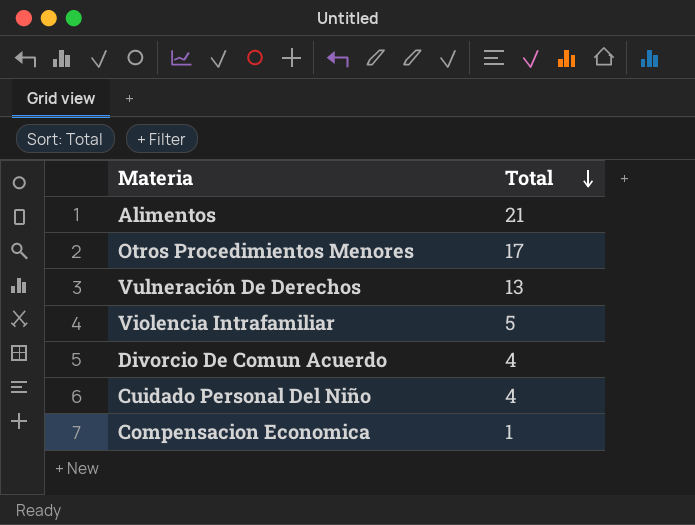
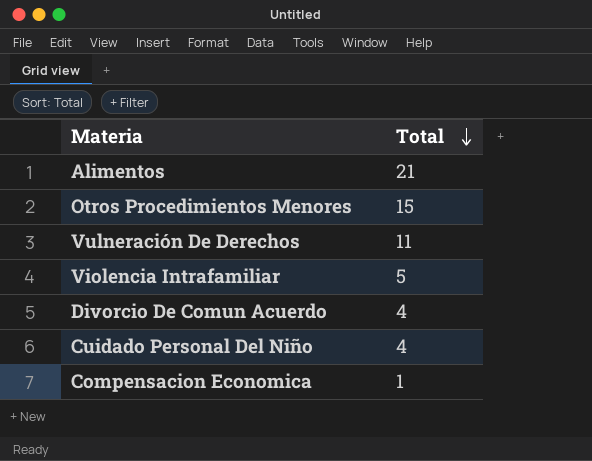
Otros Procedimientos Menores | Total: 17 -> 15
Vulneración De Derechos | Total: 13 -> 11

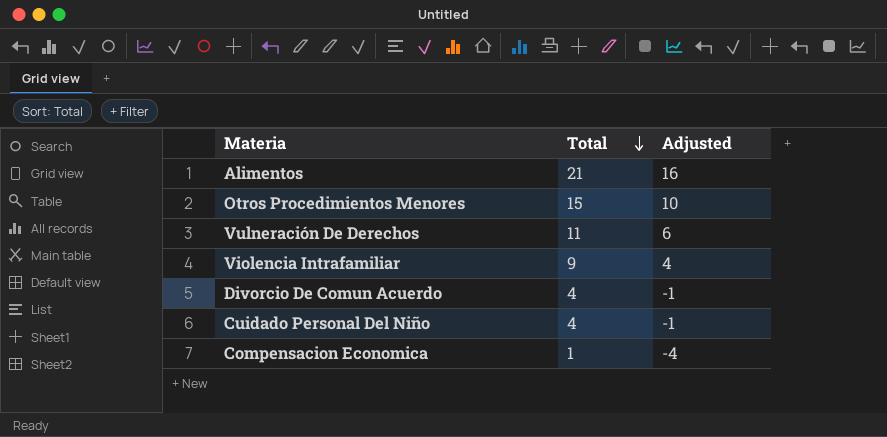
column Adjusted | formula: none -> [Total] - 5
Violencia Intrafamiliar | Total: 5 -> 9

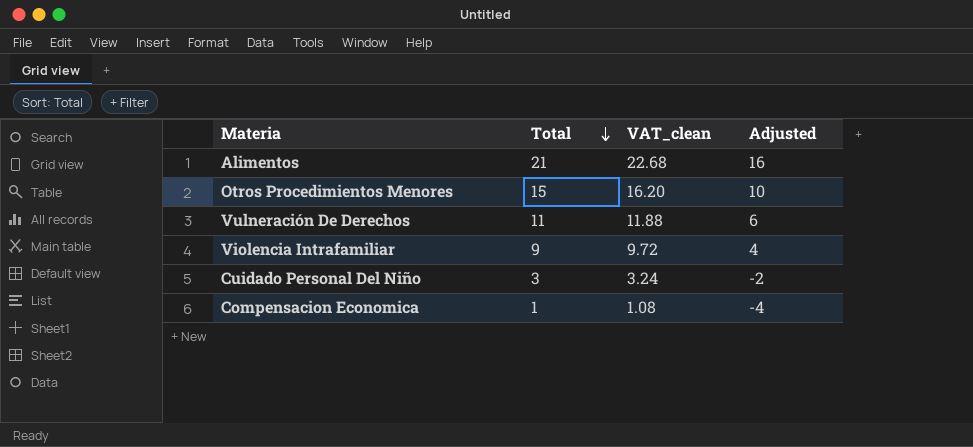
column VAT_clean | formula: none -> [Total] * 1.08
row Divorcio De Comun Acuerdo: 4 | -1 -> none
Cuidado Personal Del Niño | Total: 4 -> 3
Cuidado Personal Del Niño | Adjusted: -1 -> -2

